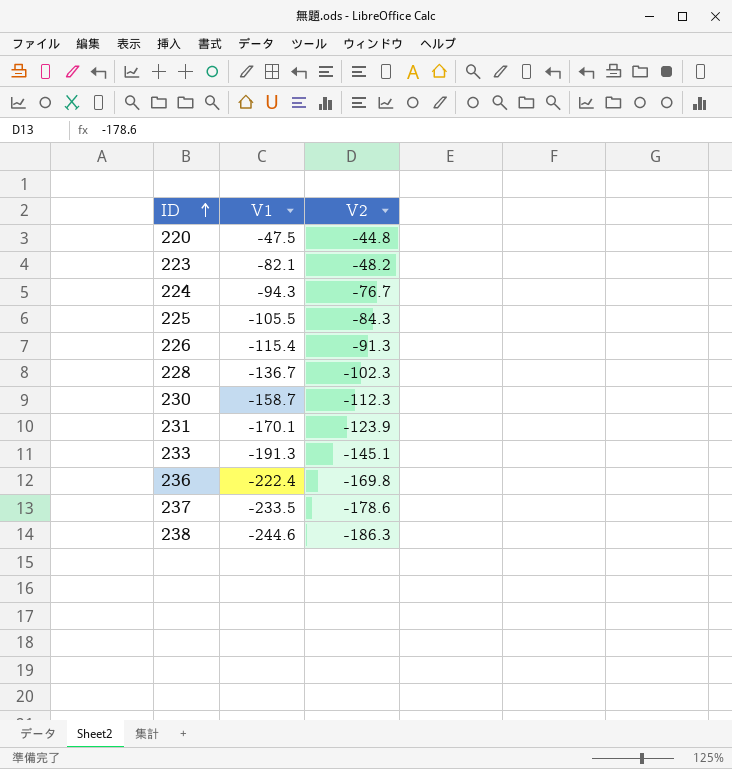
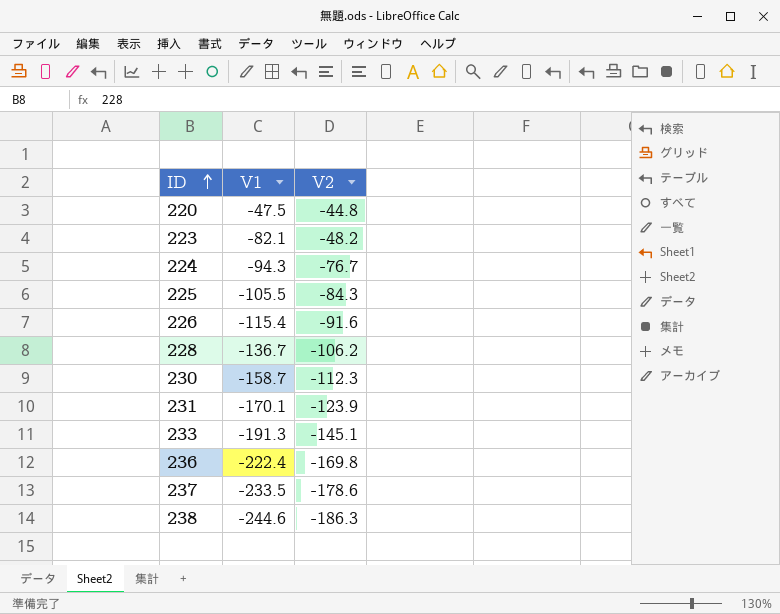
226 | V2: -91.3 -> -91.6
228 | V2: -102.3 -> -106.2

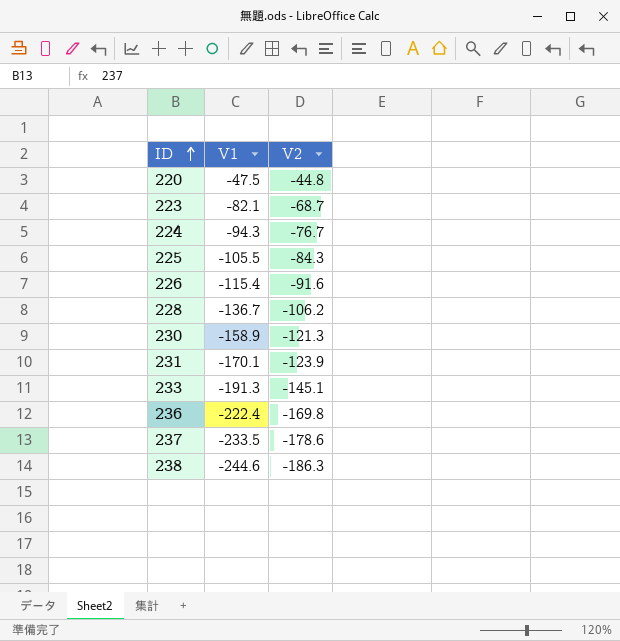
223 | V2: -48.2 -> -68.7
230 | V1: -158.7 -> -158.9
230 | V2: -112.3 -> -121.3

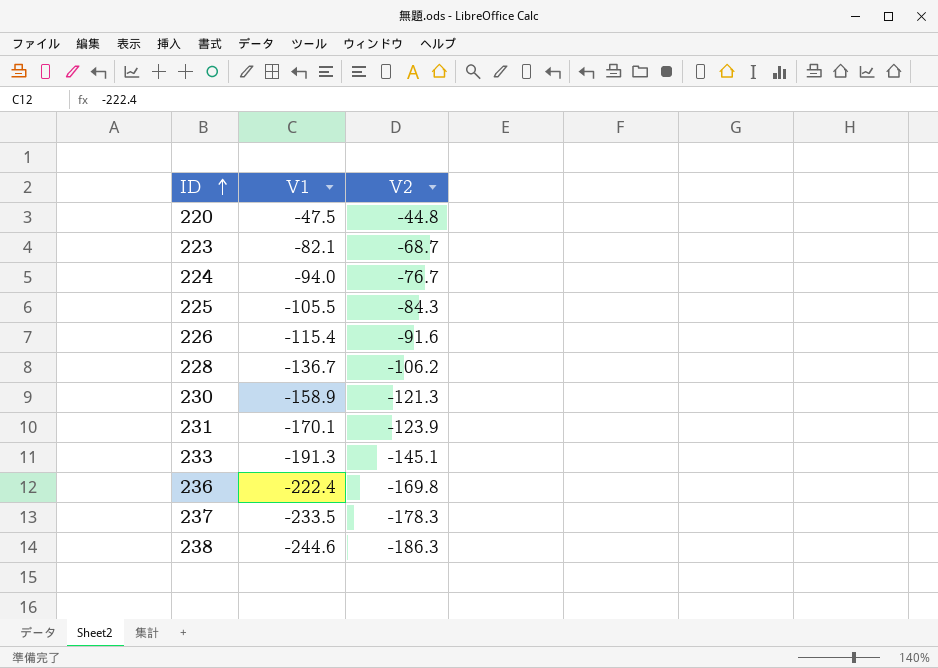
224 | V1: -94.3 -> -94.0
237 | V2: -178.6 -> -178.3

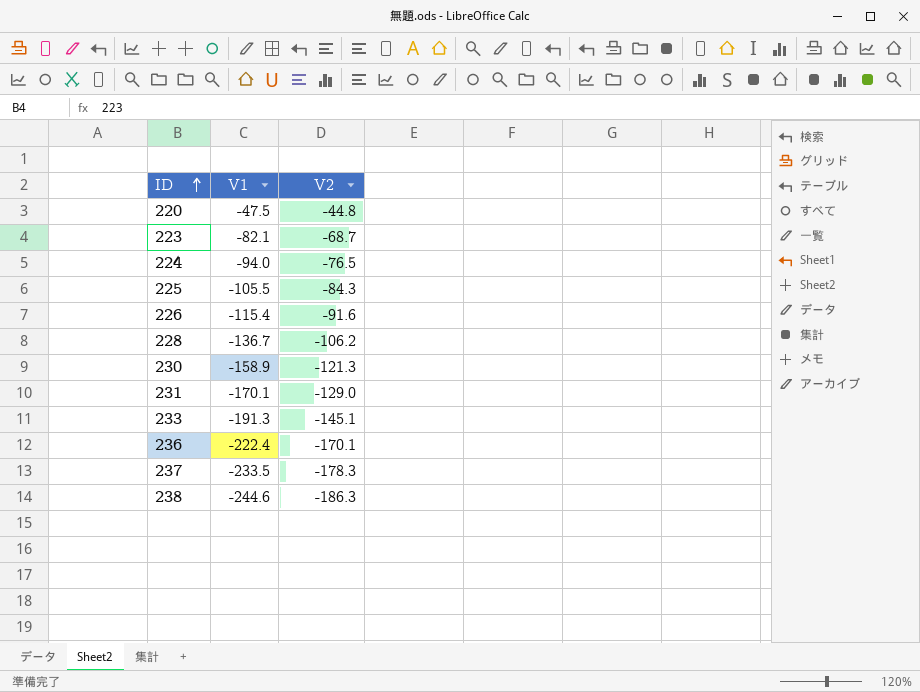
224 | V2: -76.7 -> -76.5
231 | V2: -123.9 -> -129.0
236 | V2: -169.8 -> -170.1

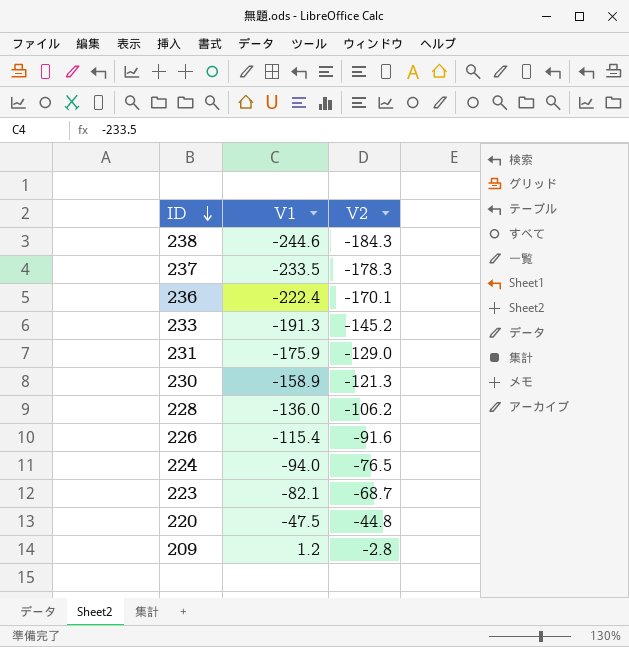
row order: ID ascending -> ID descending
row 225: -105.5 | -84.3 -> none
238 | V2: -186.3 -> -184.3
233 | V2: -145.1 -> -145.2
231 | V1: -170.1 -> -175.9
228 | V1: -136.7 -> -136.0
row 209: none -> 1.2 | -2.8

